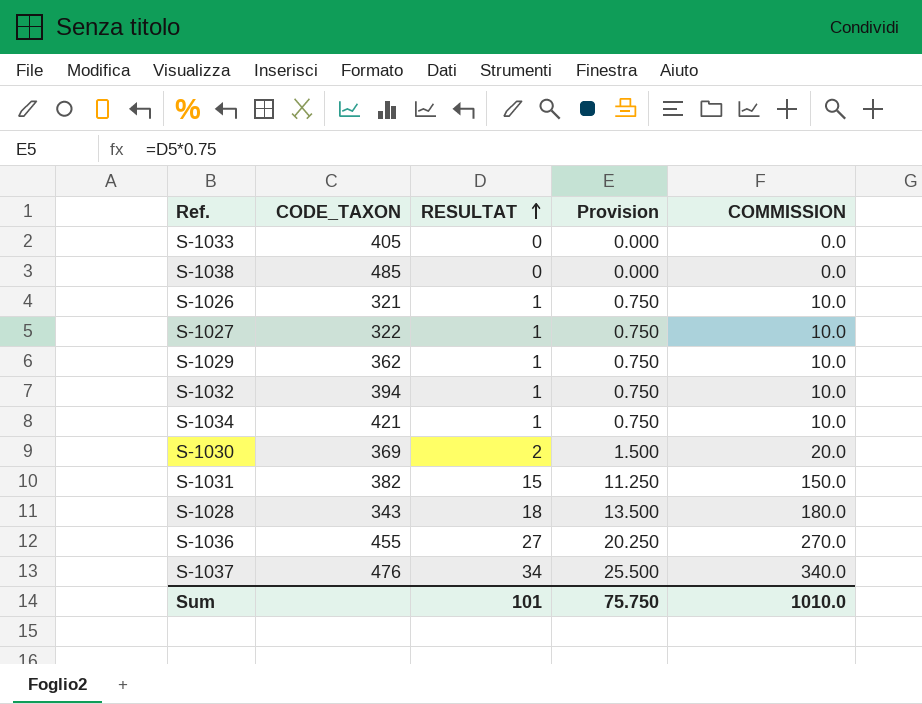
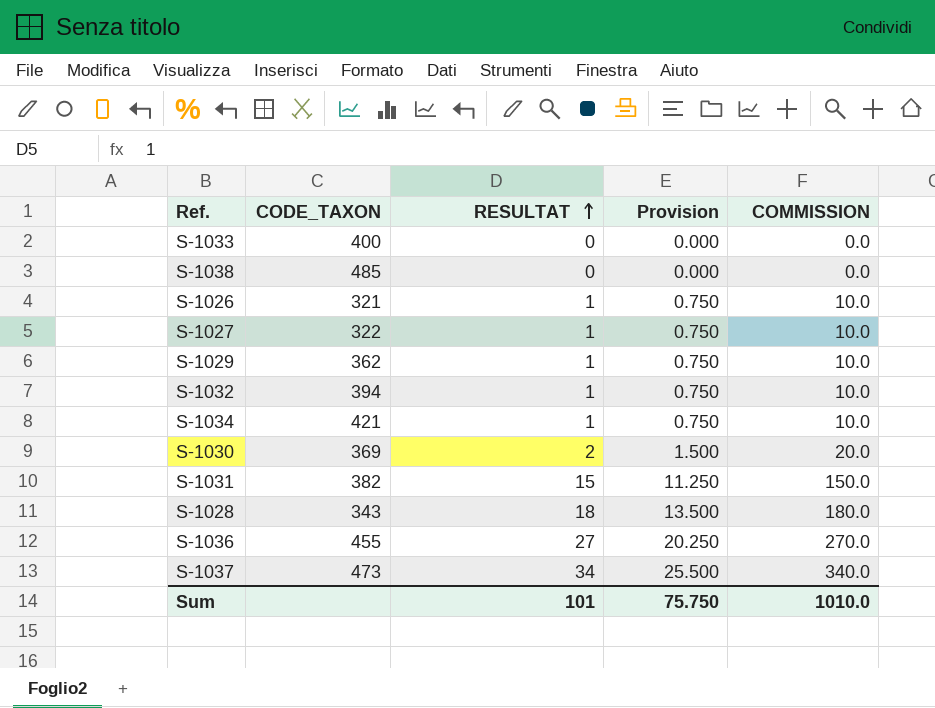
S-1033 | CODE_TAXON: 405 -> 400
S-1037 | CODE_TAXON: 476 -> 473

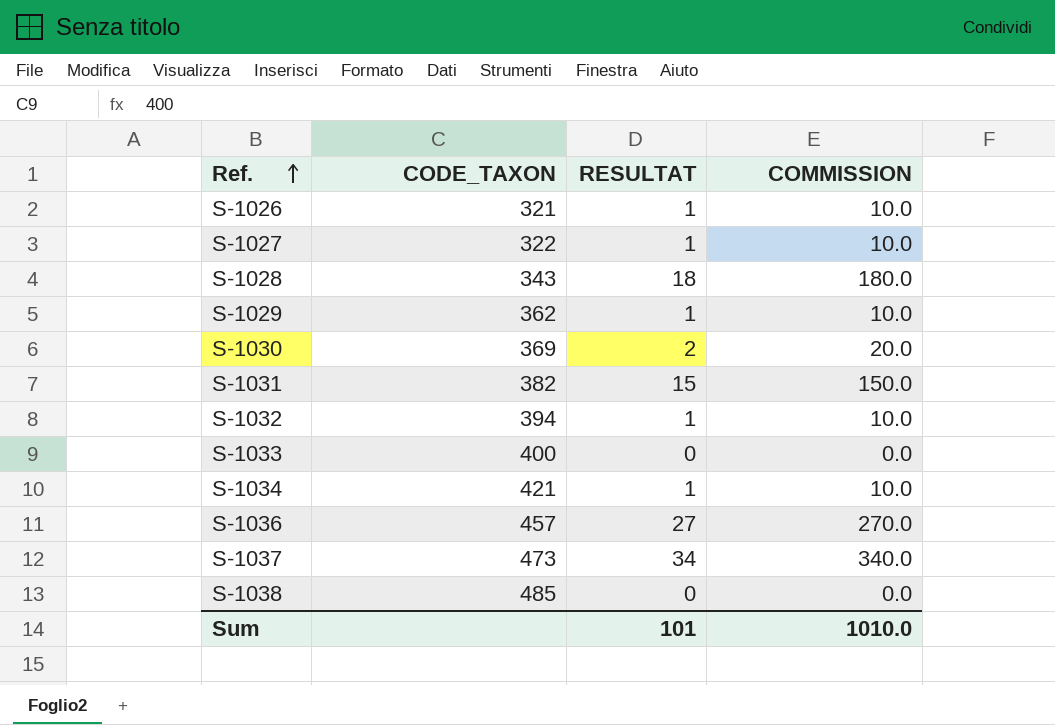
row order: RESULTAT ascending -> Ref. ascending
column Provision | formula: [RESULTAT] * 0.75 -> none
S-1036 | CODE_TAXON: 455 -> 457

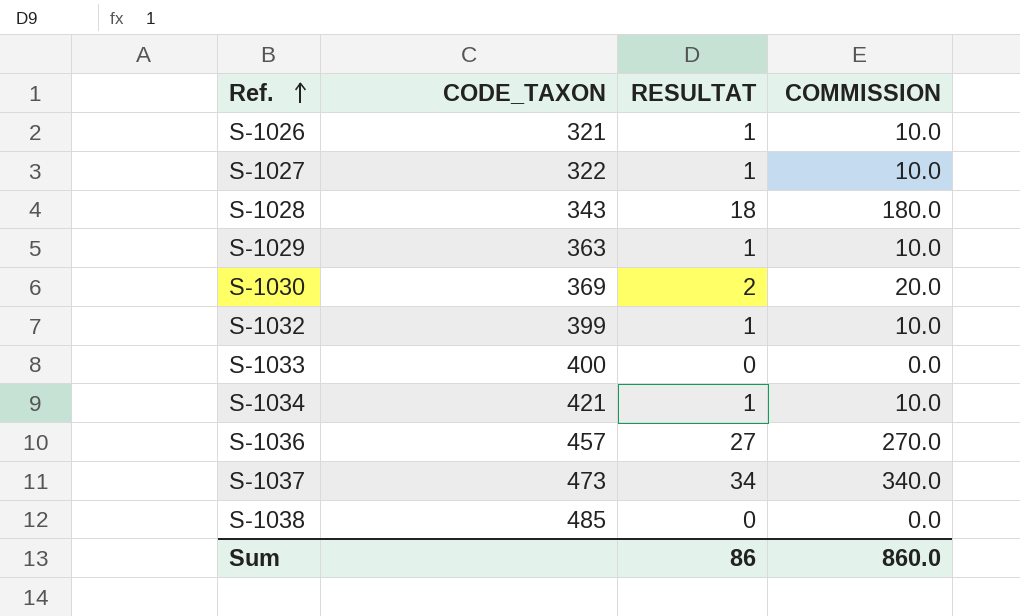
row S-1031: 382 | 15 | 150.0 -> none
S-1029 | CODE_TAXON: 362 -> 363
S-1032 | CODE_TAXON: 394 -> 399
Sum | RESULTAT: 101 -> 86
Sum | COMMISSION: 1010.0 -> 860.0

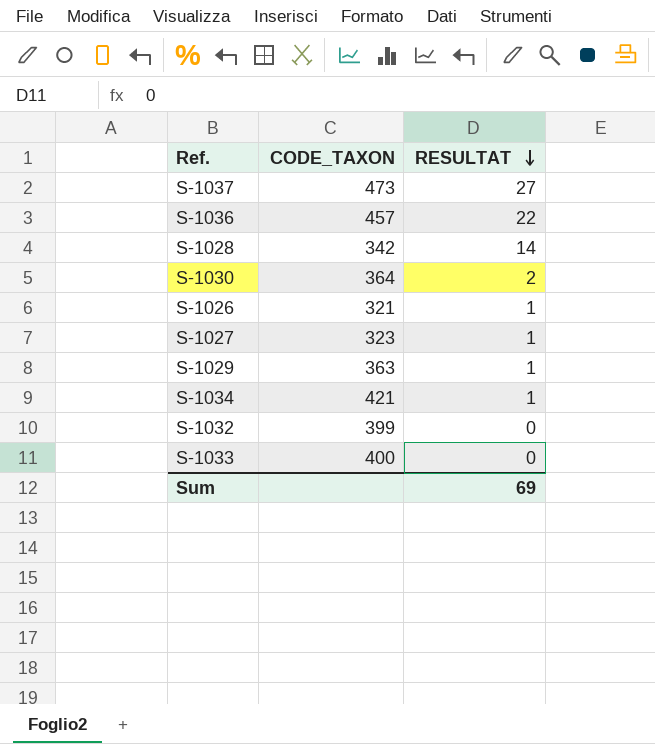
row order: Ref. ascending -> RESULTAT descending
column COMMISSION | formula: [RESULTAT] * 10 -> none
row S-1038: 485 | 0 | 0.0 -> none
S-1037 | RESULTAT: 34 -> 27
S-1036 | RESULTAT: 27 -> 22
S-1028 | CODE_TAXON: 343 -> 342
S-1028 | RESULTAT: 18 -> 14
S-1030 | CODE_TAXON: 369 -> 364
S-1027 | CODE_TAXON: 322 -> 323
S-1032 | RESULTAT: 1 -> 0
Sum | RESULTAT: 86 -> 69

